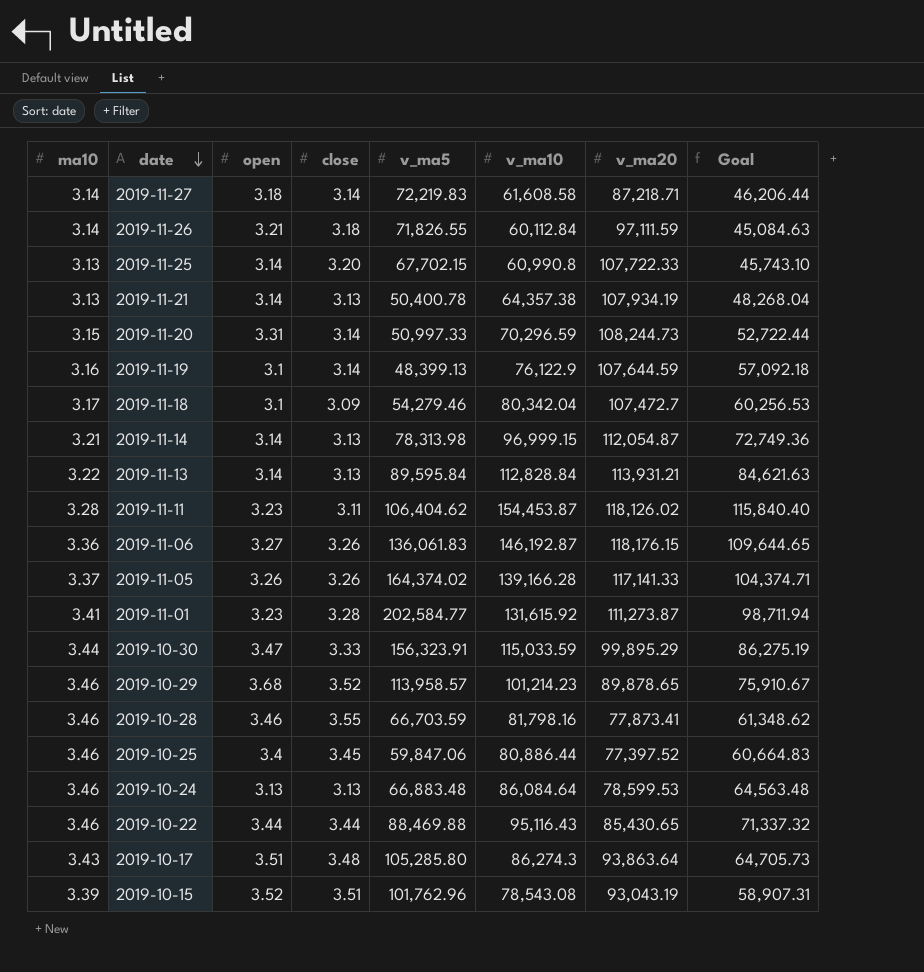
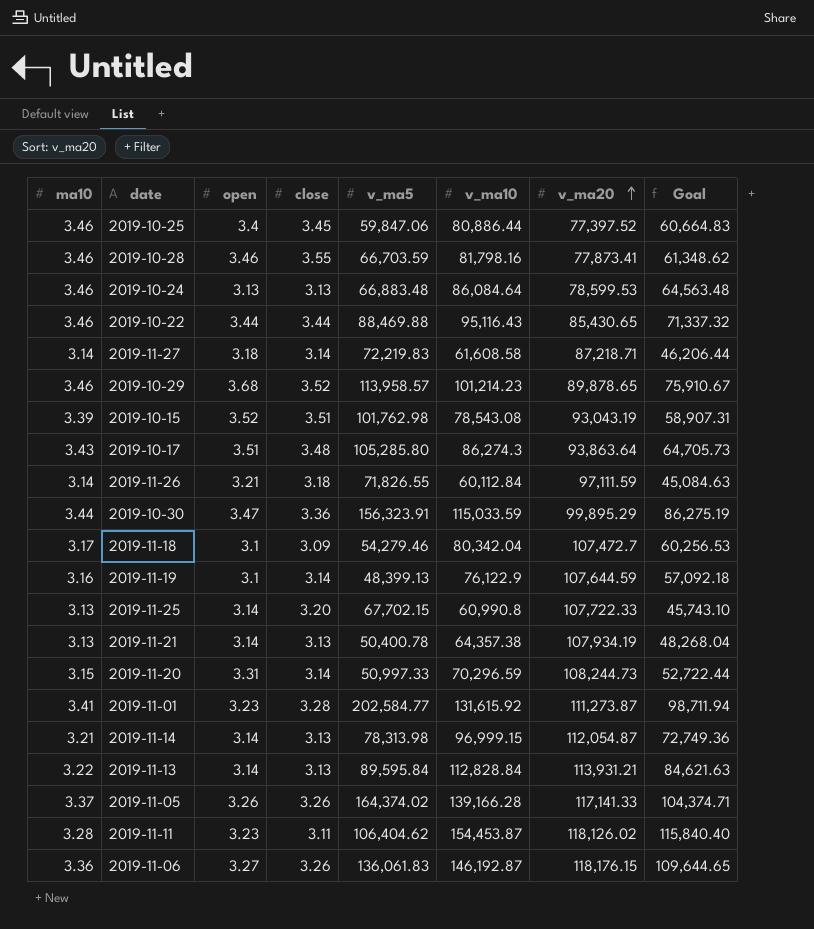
row order: date descending -> v_ma20 ascending
2019-10-15 | v_ma5: 101,762.96 -> 101,762.98
2019-10-30 | close: 3.33 -> 3.36

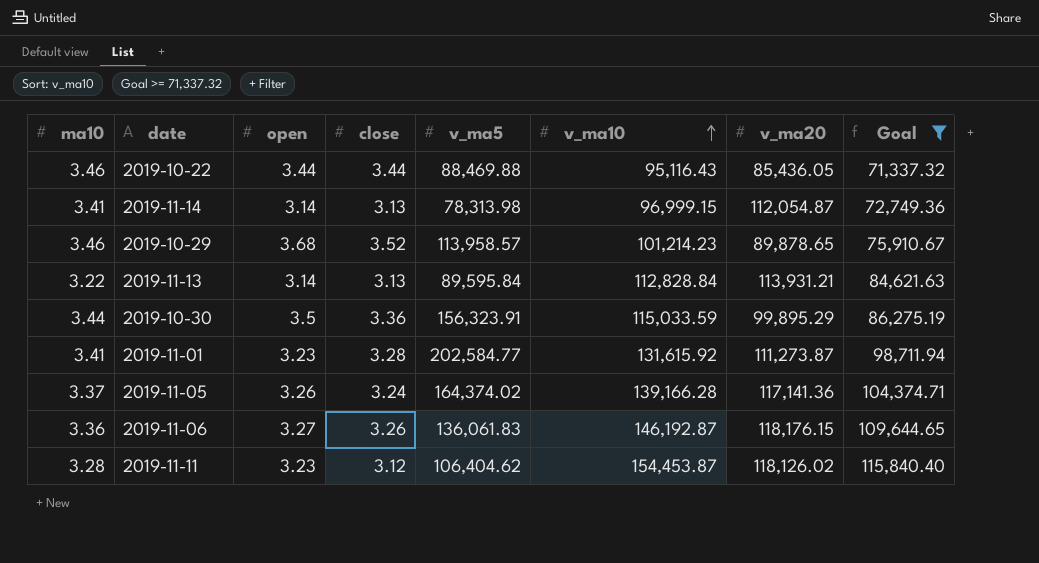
filter: none -> Goal >= 71,337.32
row order: v_ma20 ascending -> v_ma10 ascending
2019-10-22 | v_ma20: 85,430.65 -> 85,436.05
2019-11-14 | ma10: 3.21 -> 3.41
2019-10-30 | open: 3.47 -> 3.5
2019-11-05 | close: 3.26 -> 3.24
2019-11-05 | v_ma20: 117,141.33 -> 117,141.36
2019-11-11 | close: 3.11 -> 3.12

